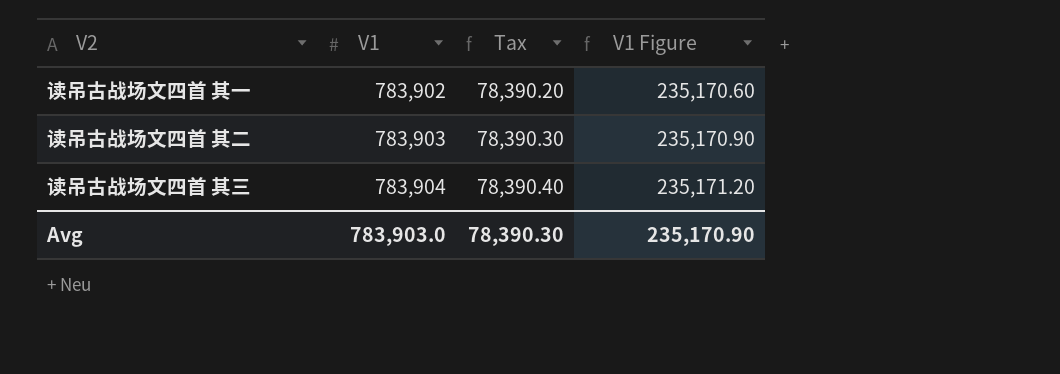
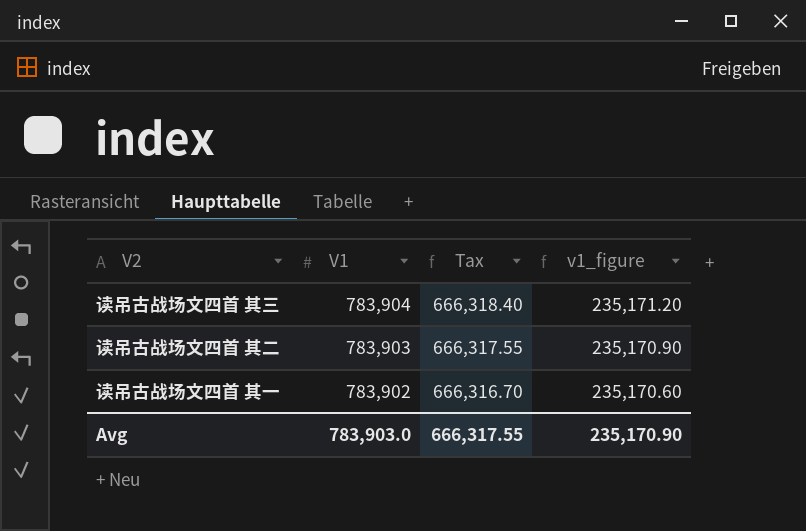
row order: V1 ascending -> V1 descending
column Tax | formula: [V1] * 0.1 -> [V1] * 0.85
column name: V1 Figure -> v1_figure
Avg | Tax: 78,390.30 -> 666,317.55

